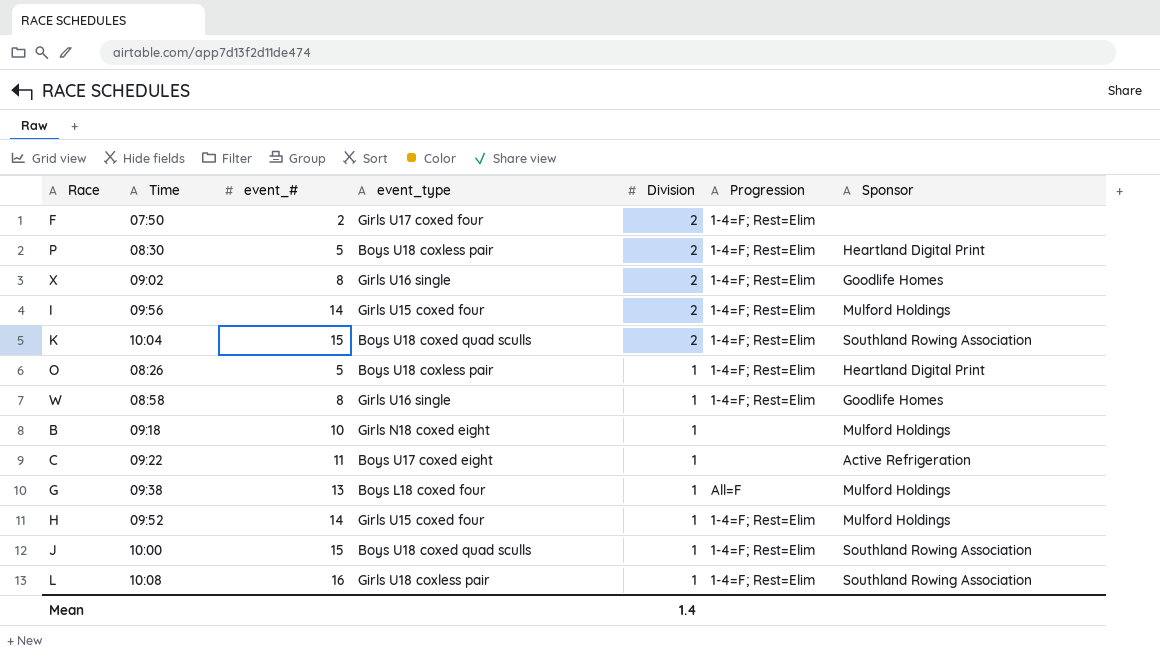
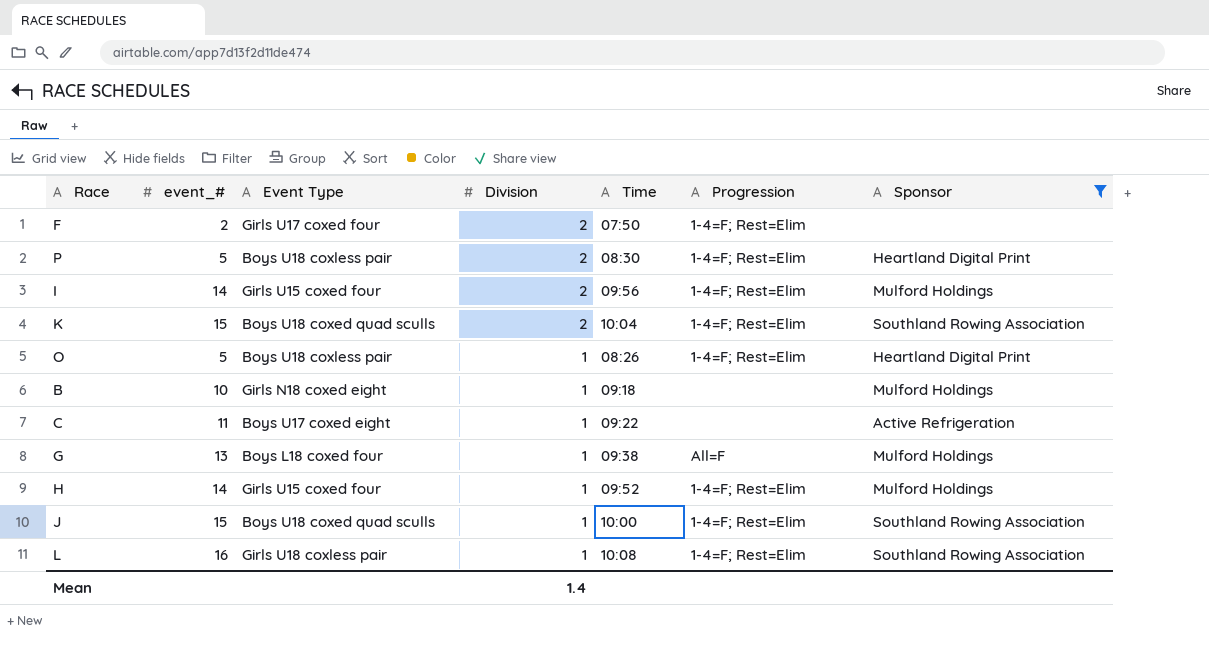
filter: none -> Sponsor != Goodlife Homes
column name: event_type -> Event Type
column Time | position: 2 -> 5

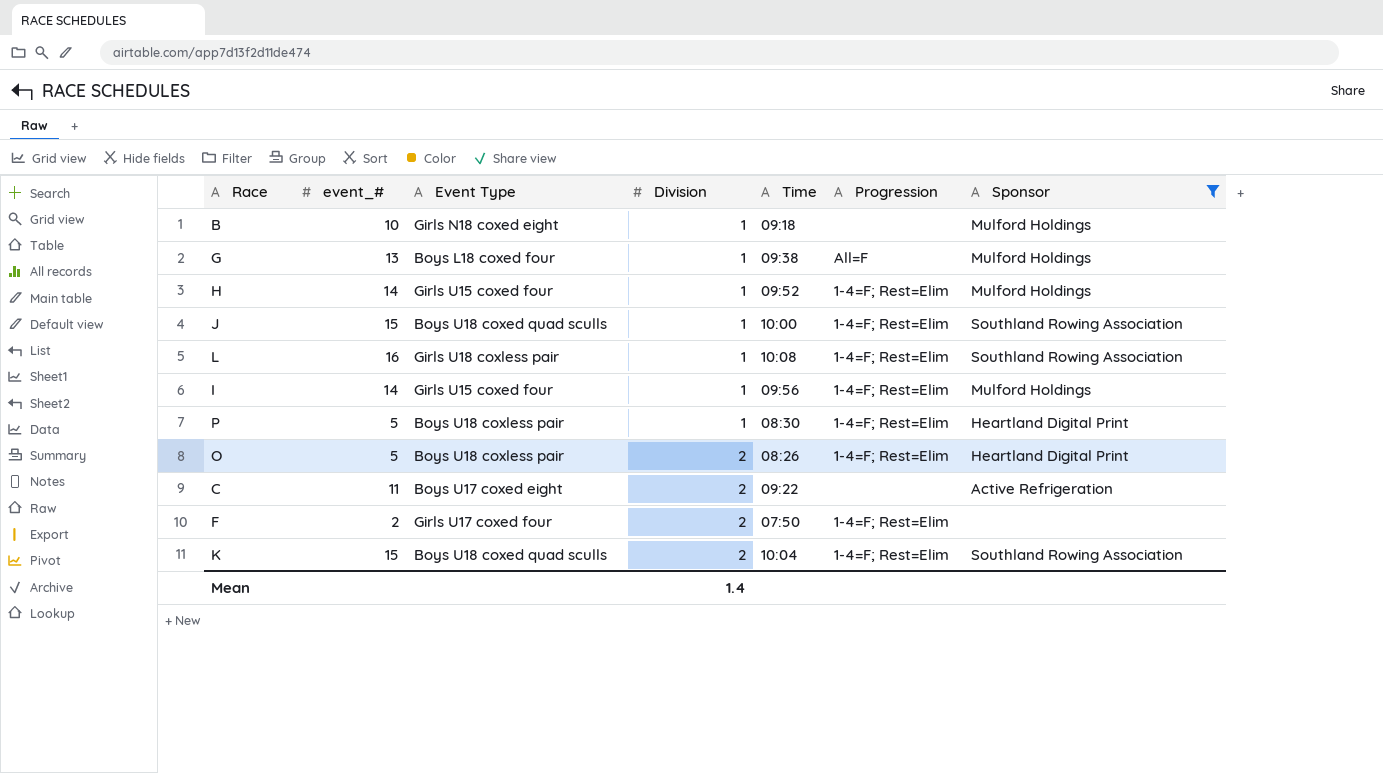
row order: Division descending -> Division ascending
I | Division: 2 -> 1
P | Division: 2 -> 1
O | Division: 1 -> 2
C | Division: 1 -> 2

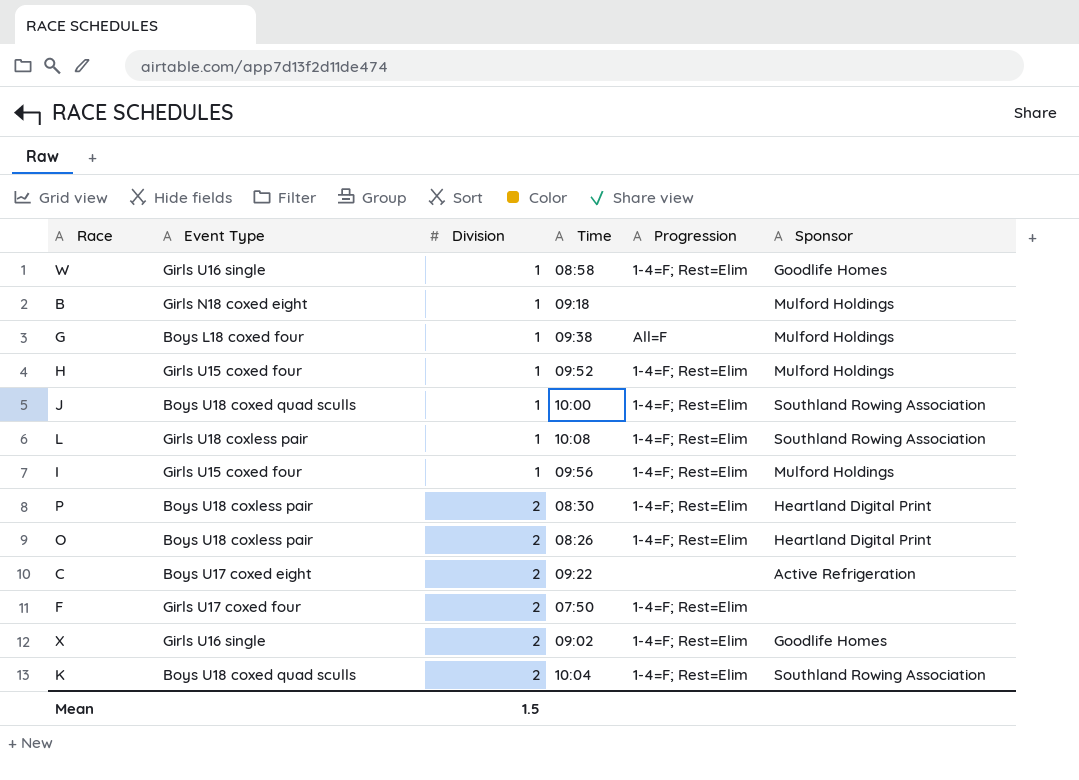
filter: Sponsor != Goodlife Homes -> none
column event_# | position: 2 -> none
P | Division: 1 -> 2
Mean | Division: 1.4 -> 1.5

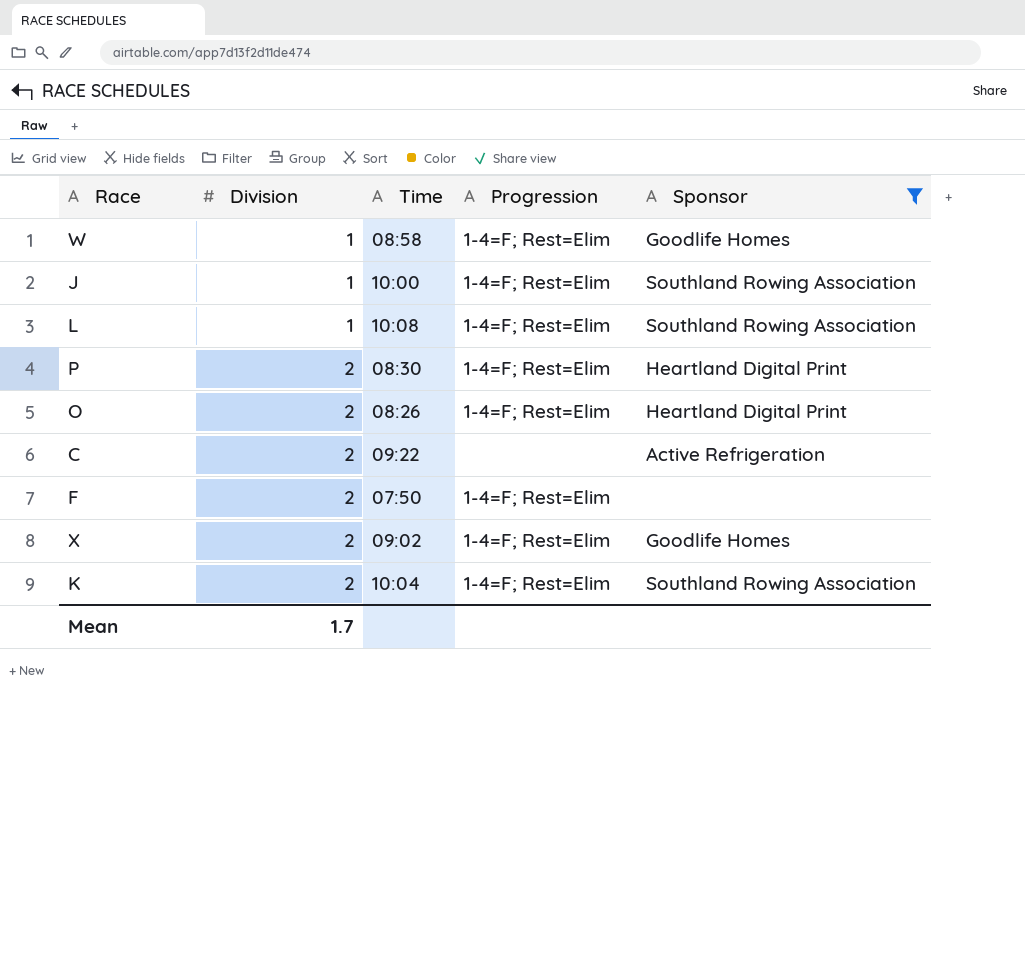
filter: none -> Sponsor != Mulford Holdings
column Event Type | position: 2 -> none
Mean | Division: 1.5 -> 1.7

